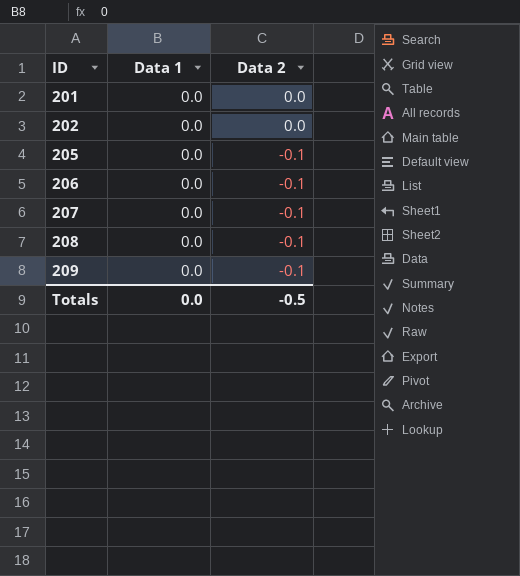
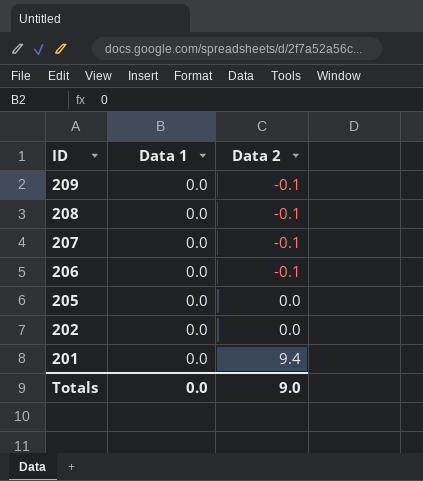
row order: ID ascending -> ID descending
205 | Data 2: -0.1 -> 0.0
201 | Data 2: 0.0 -> 9.4
Totals | Data 2: -0.5 -> 9.0

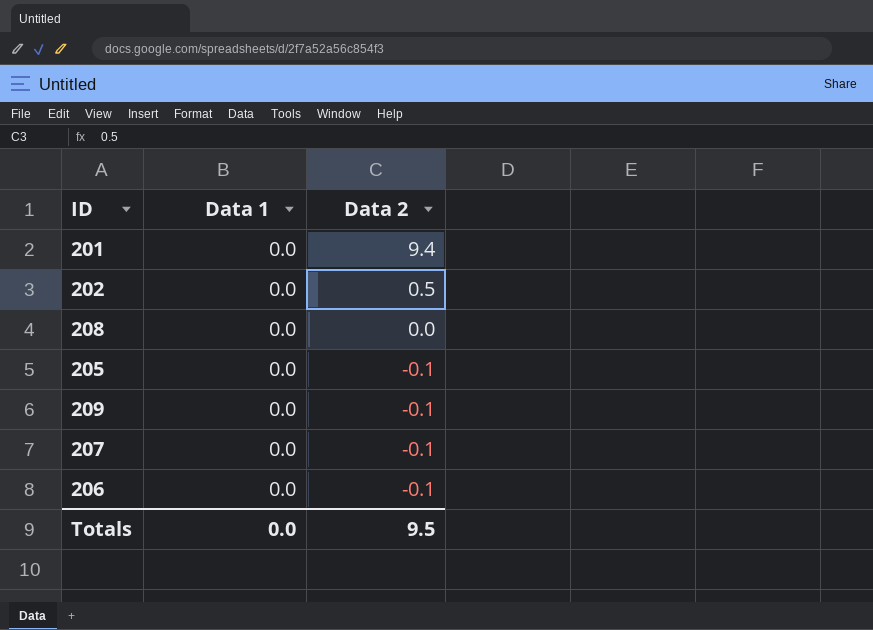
row order: ID descending -> Data 2 descending
202 | Data 2: 0.0 -> 0.5
208 | Data 2: -0.1 -> 0.0
205 | Data 2: 0.0 -> -0.1
Totals | Data 2: 9.0 -> 9.5

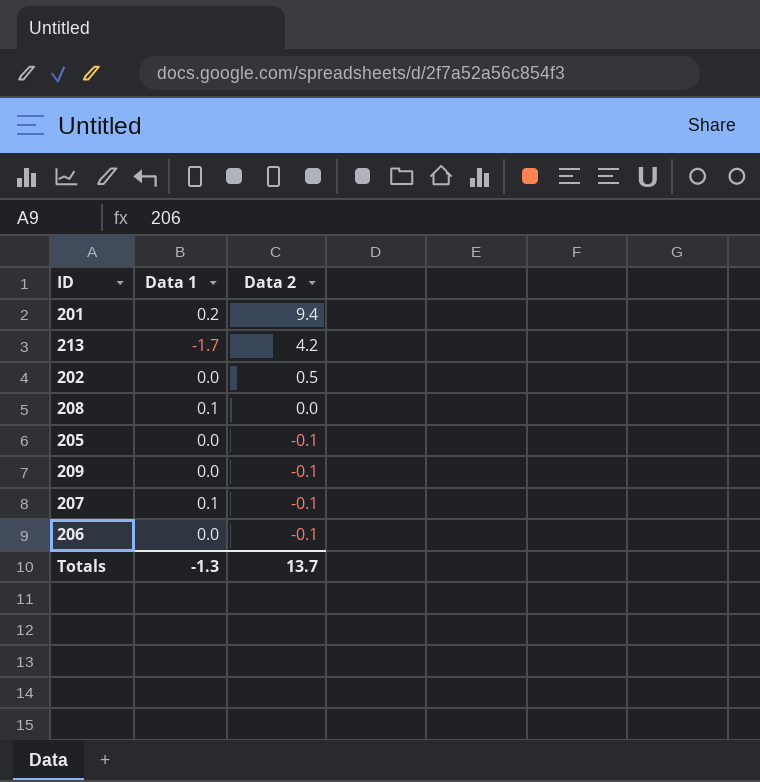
201 | Data 1: 0.0 -> 0.2
row 213: none -> -1.7 | 4.2
208 | Data 1: 0.0 -> 0.1
207 | Data 1: 0.0 -> 0.1
Totals | Data 1: 0.0 -> -1.3
Totals | Data 2: 9.5 -> 13.7

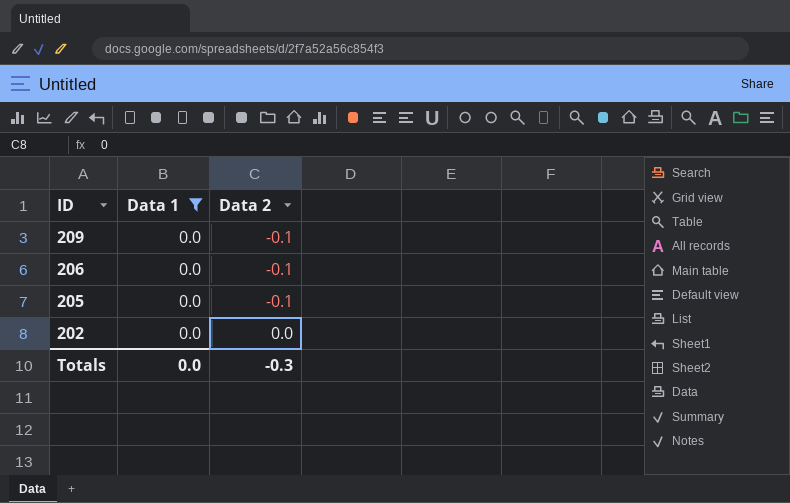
filter: none -> Data 1 = 0.0
row order: Data 2 descending -> ID descending
202 | Data 2: 0.5 -> 0.0
Totals | Data 1: -1.3 -> 0.0
Totals | Data 2: 13.7 -> -0.3

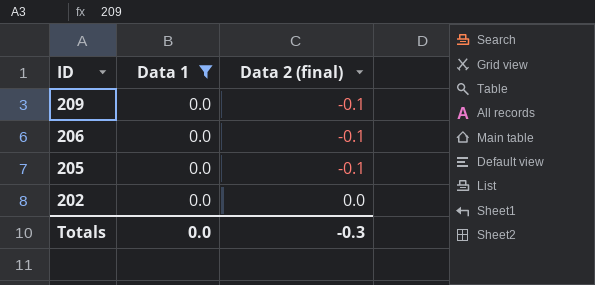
column name: Data 2 -> Data 2 (final)

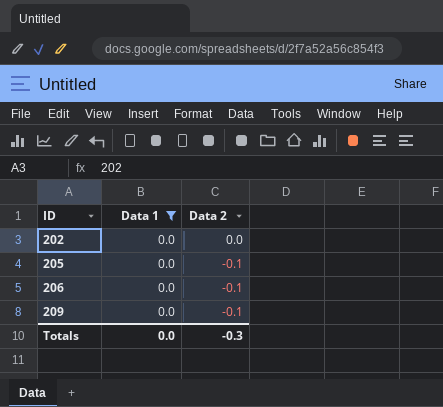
row order: ID descending -> ID ascending
column name: Data 2 (final) -> Data 2

